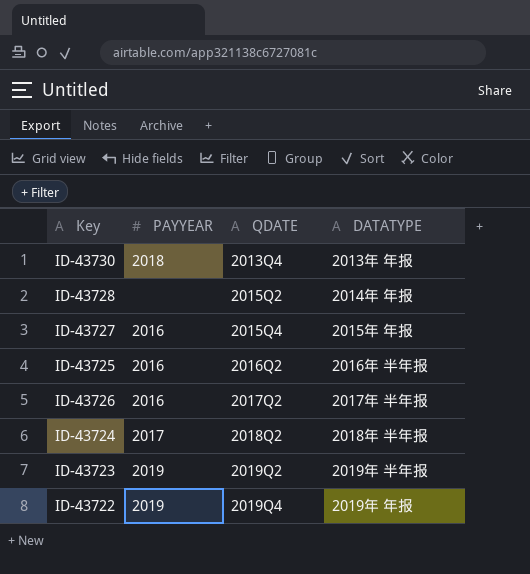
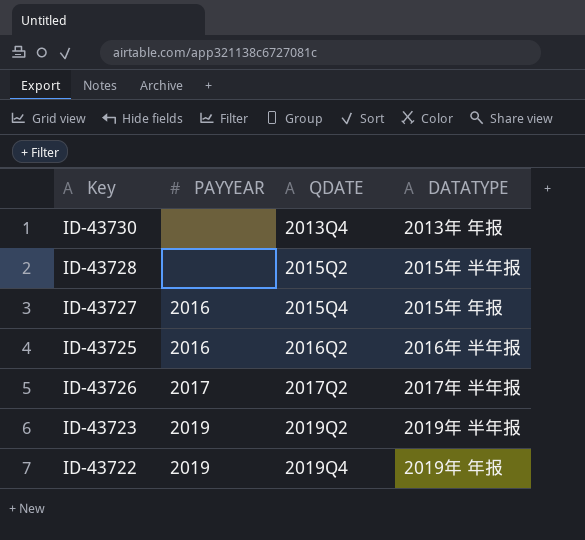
row ID-43724: 2017 | 2018Q2 | 2018年 半年报 -> none
ID-43730 | PAYYEAR: 2018 -> none
ID-43728 | DATATYPE: 2014年 年报 -> 2015年 半年报
ID-43726 | PAYYEAR: 2016 -> 2017

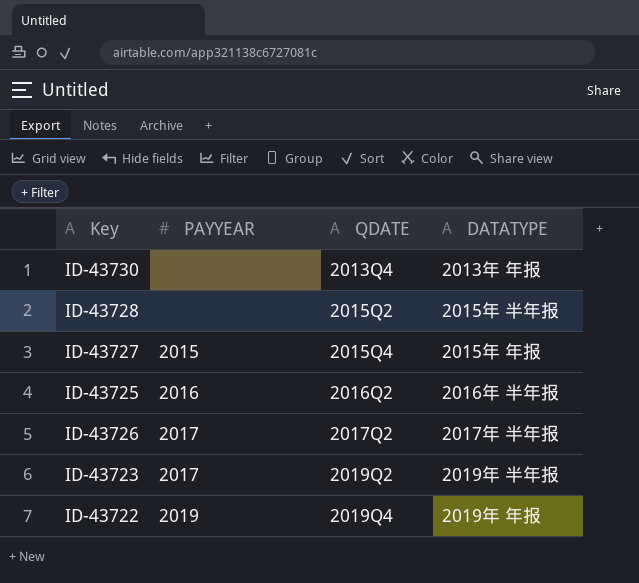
ID-43727 | PAYYEAR: 2016 -> 2015
ID-43723 | PAYYEAR: 2019 -> 2017

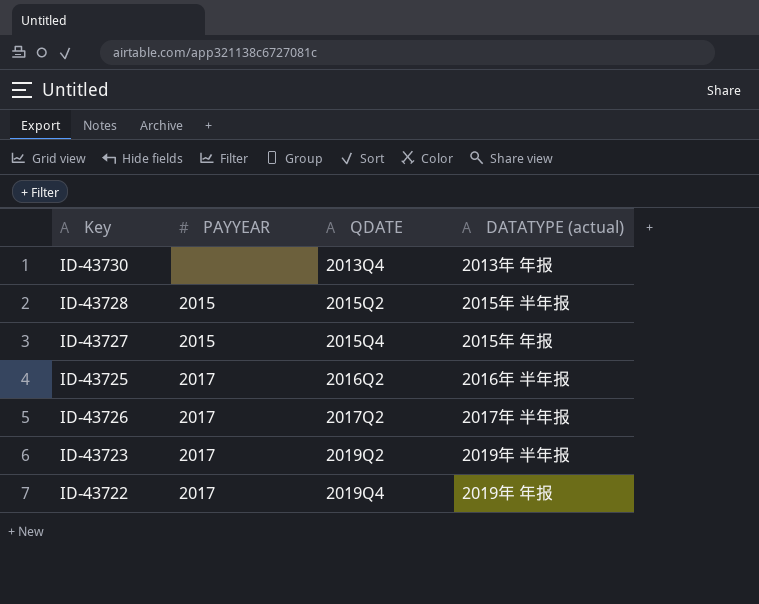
column name: DATATYPE -> DATATYPE (actual)
ID-43728 | PAYYEAR: none -> 2015
ID-43725 | PAYYEAR: 2016 -> 2017
ID-43722 | PAYYEAR: 2019 -> 2017

